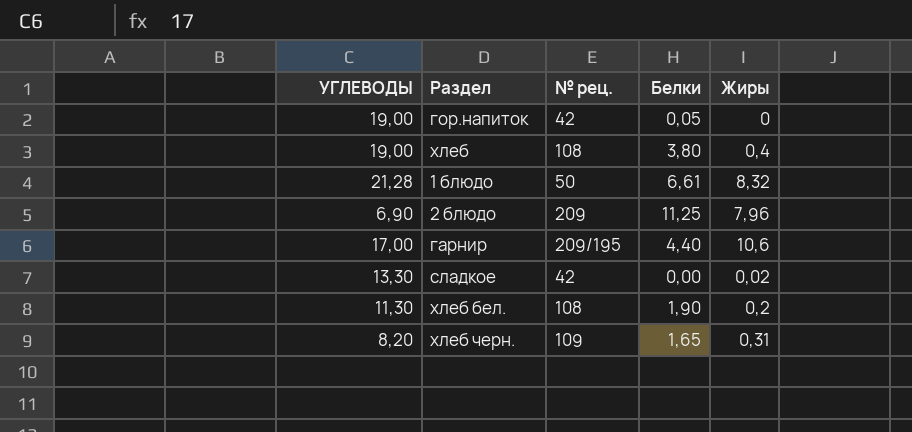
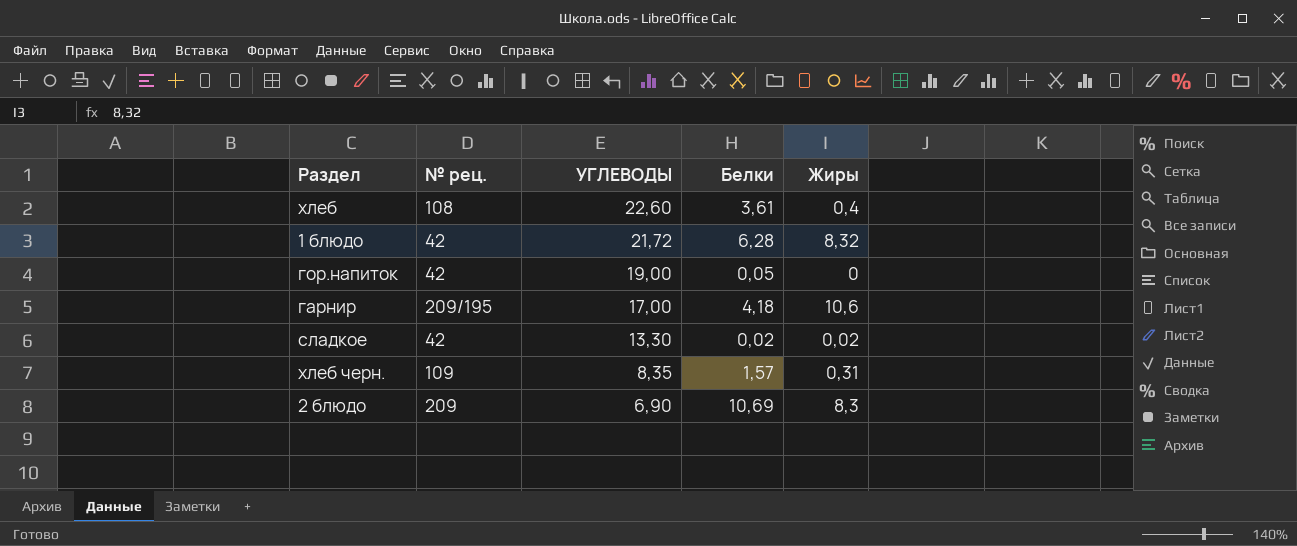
row order: none -> УГЛЕВОДЫ descending
column УГЛЕВОДЫ | position: 1 -> 3
row хлеб бел.: 11,30 | 108 | 1,90 | 0,2 -> none
хлеб | УГЛЕВОДЫ: 19,00 -> 22,60
хлеб | Белки: 3,80 -> 3,61
1 блюдо | № рец.: 50 -> 42
1 блюдо | УГЛЕВОДЫ: 21,28 -> 21,72
1 блюдо | Белки: 6,61 -> 6,28
гарнир | Белки: 4,40 -> 4,18
сладкое | Белки: 0,00 -> 0,02
хлеб черн. | УГЛЕВОДЫ: 8,20 -> 8,35
хлеб черн. | Белки: 1,65 -> 1,57
2 блюдо | Белки: 11,25 -> 10,69
2 блюдо | Жиры: 7,96 -> 8,3

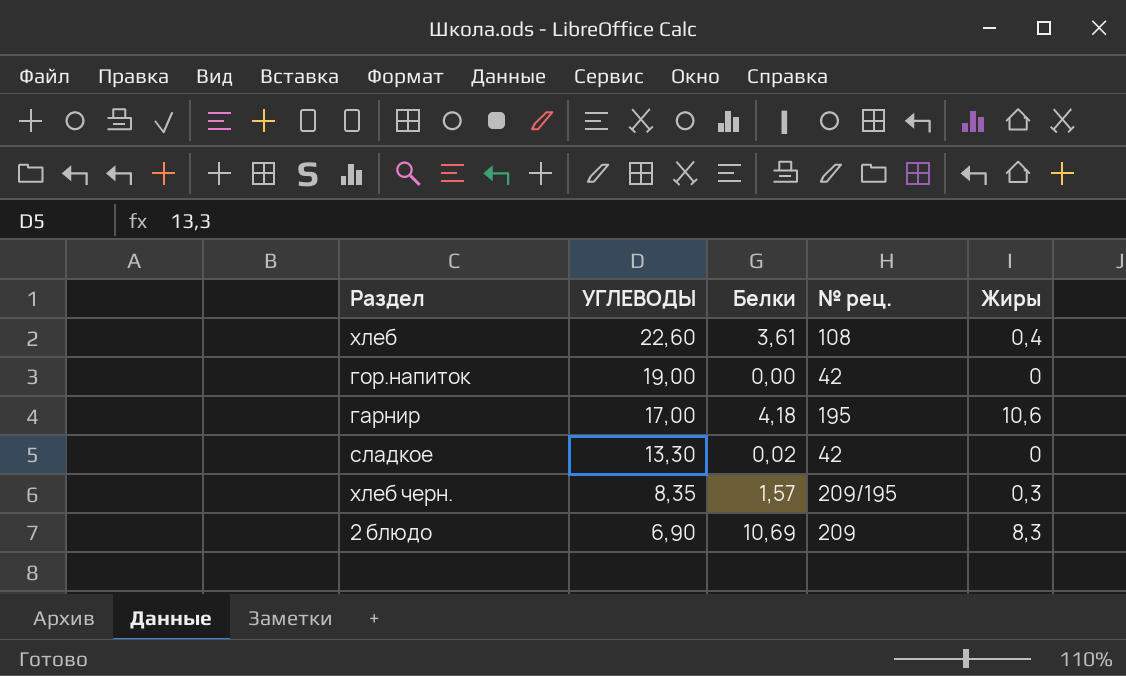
column № рец. | position: 2 -> 4
row 1 блюдо: 42 | 21,72 | 6,28 | 8,32 -> none
гор.напиток | Белки: 0,05 -> 0,00
гарнир | № рец.: 209/195 -> 195
сладкое | Жиры: 0,02 -> 0
хлеб черн. | № рец.: 109 -> 209/195
хлеб черн. | Жиры: 0,31 -> 0,3

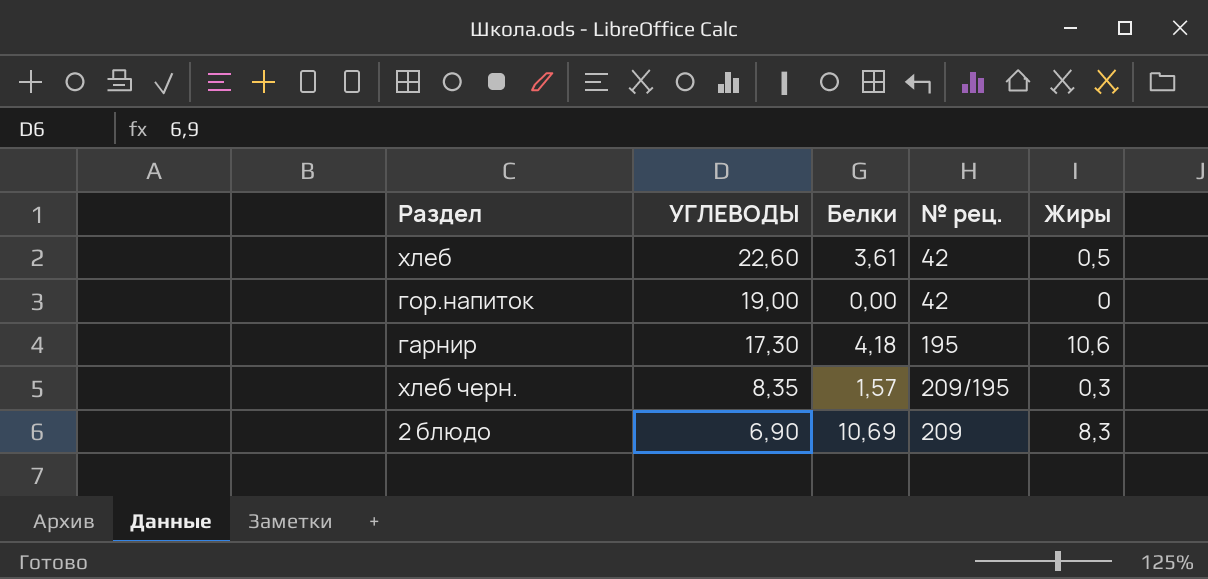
row сладкое: 13,30 | 0,02 | 42 | 0 -> none
хлеб | № рец.: 108 -> 42
хлеб | Жиры: 0,4 -> 0,5
гарнир | УГЛЕВОДЫ: 17,00 -> 17,30

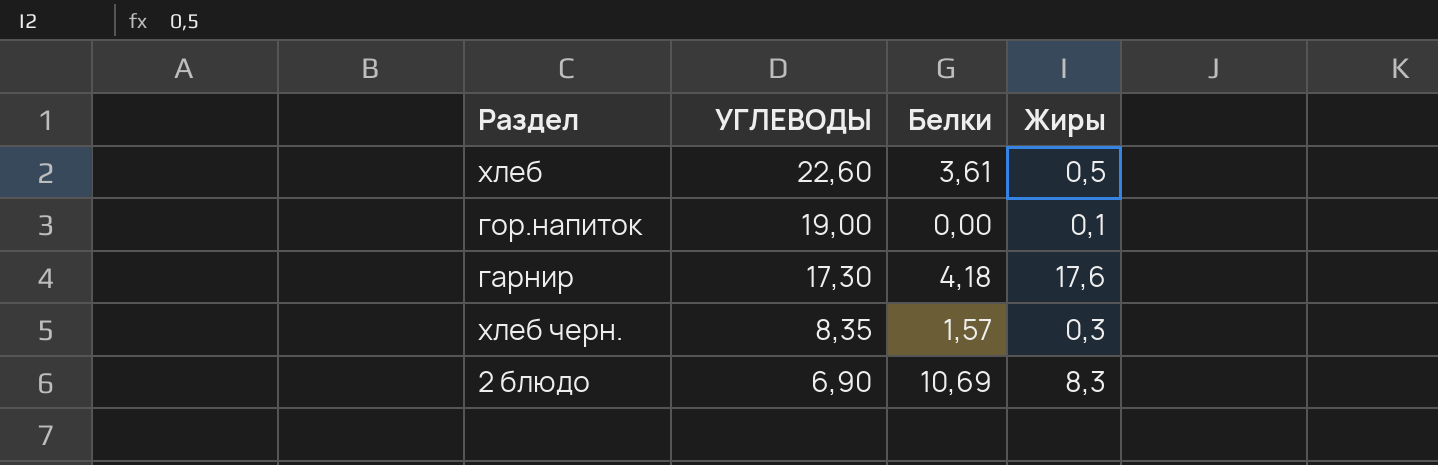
column № рец. | position: 4 -> none
гор.напиток | Жиры: 0 -> 0,1
гарнир | Жиры: 10,6 -> 17,6

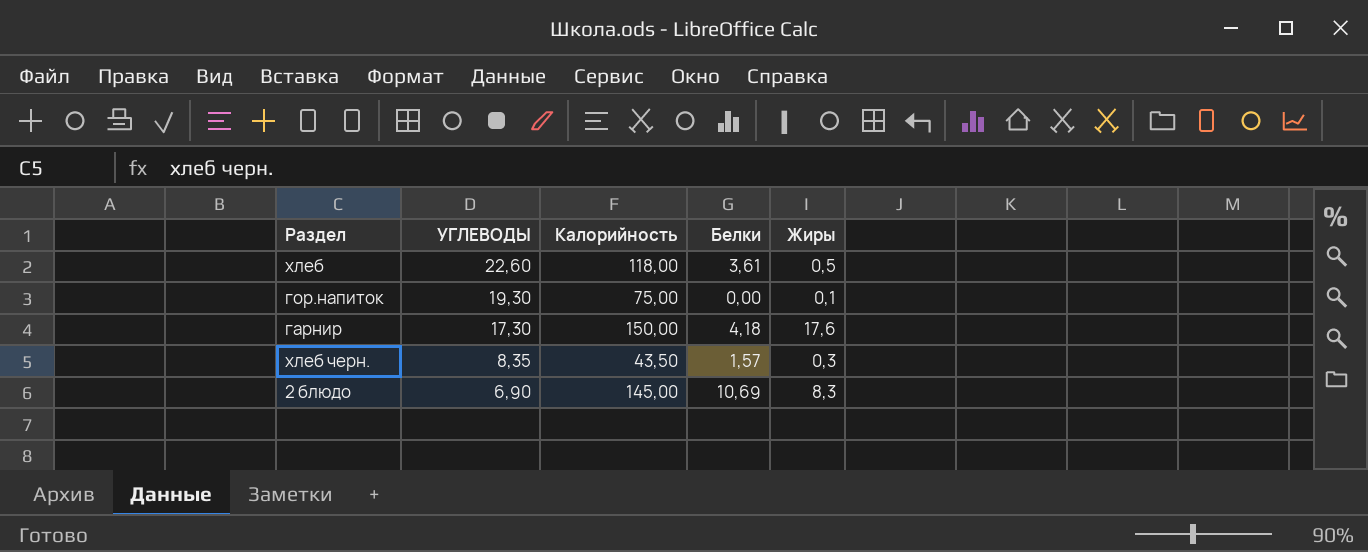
column Калорийность | position: none -> 3
гор.напиток | УГЛЕВОДЫ: 19,00 -> 19,30

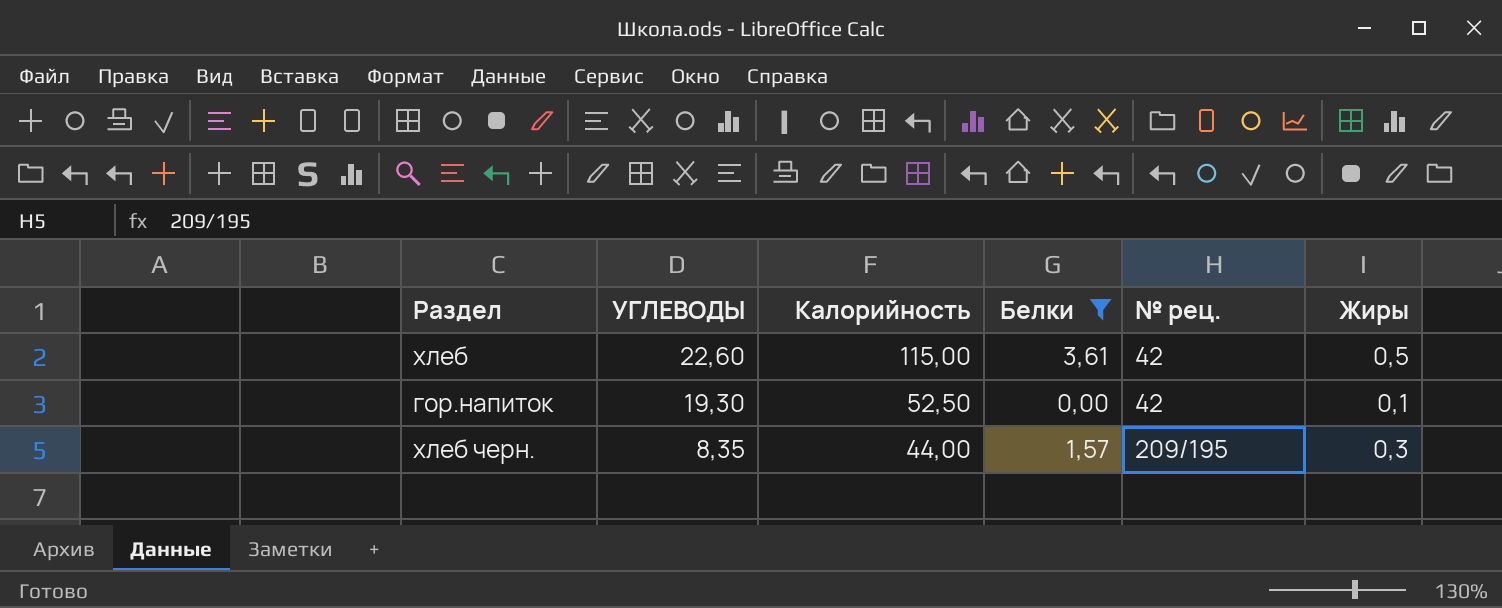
filter: none -> Белки <= 3,61
column № рец. | position: none -> 5
хлеб | Калорийность: 118,00 -> 115,00
гор.напиток | Калорийность: 75,00 -> 52,50
хлеб черн. | Калорийность: 43,50 -> 44,00

